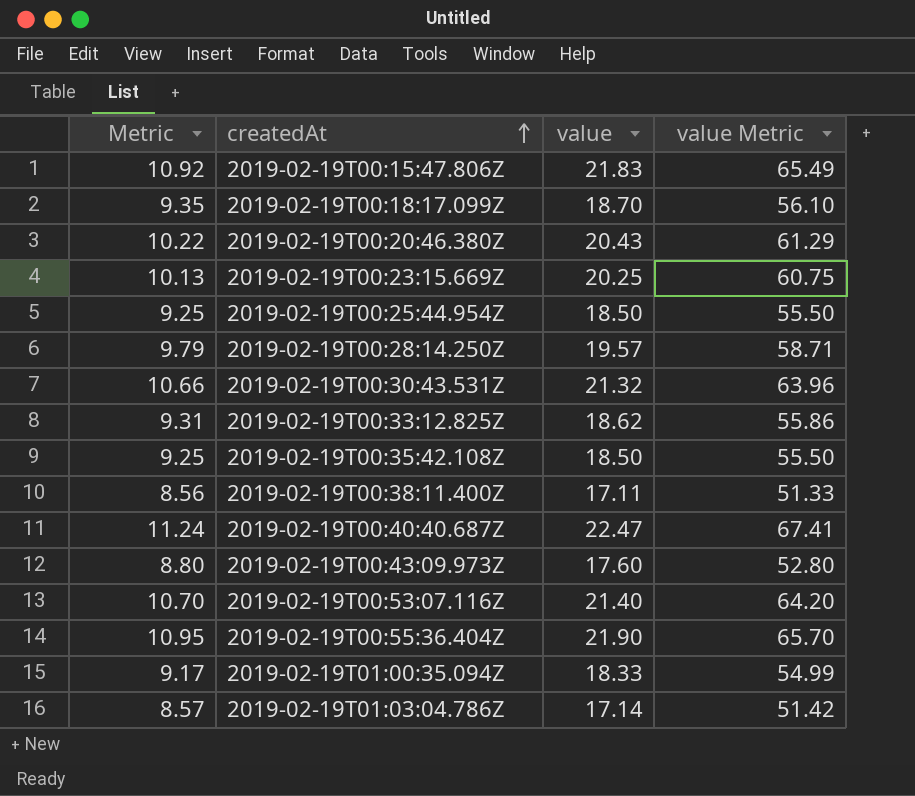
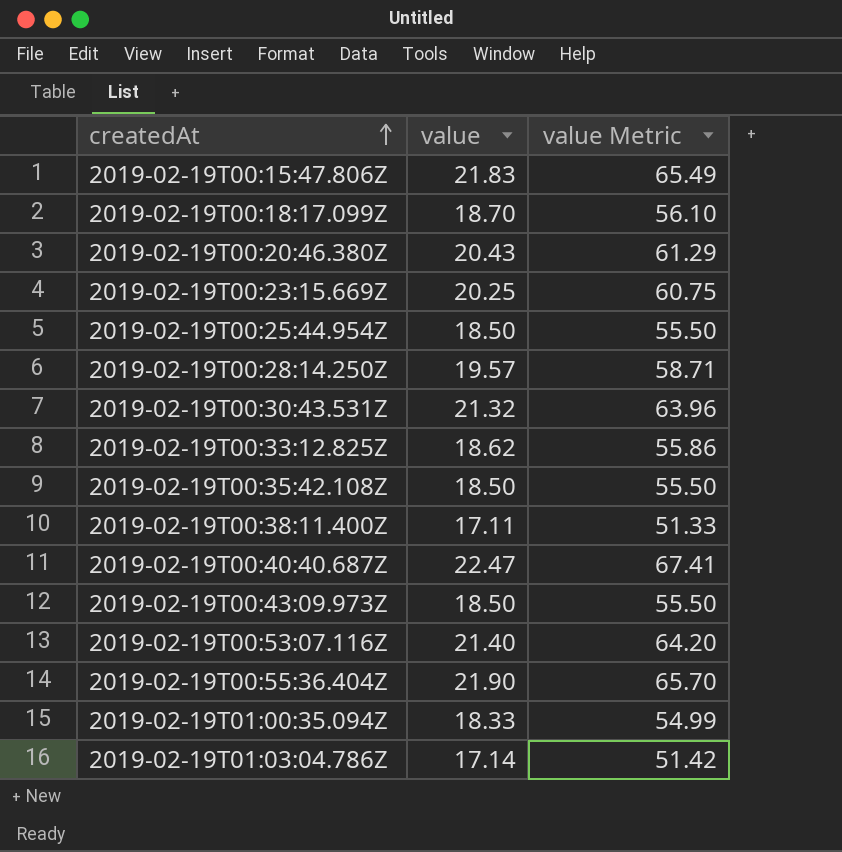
column Metric | formula: [value] * 0.5 -> none
2019-02-19T00:43:09.973Z | value: 17.60 -> 18.50
2019-02-19T00:43:09.973Z | value Metric: 52.80 -> 55.50

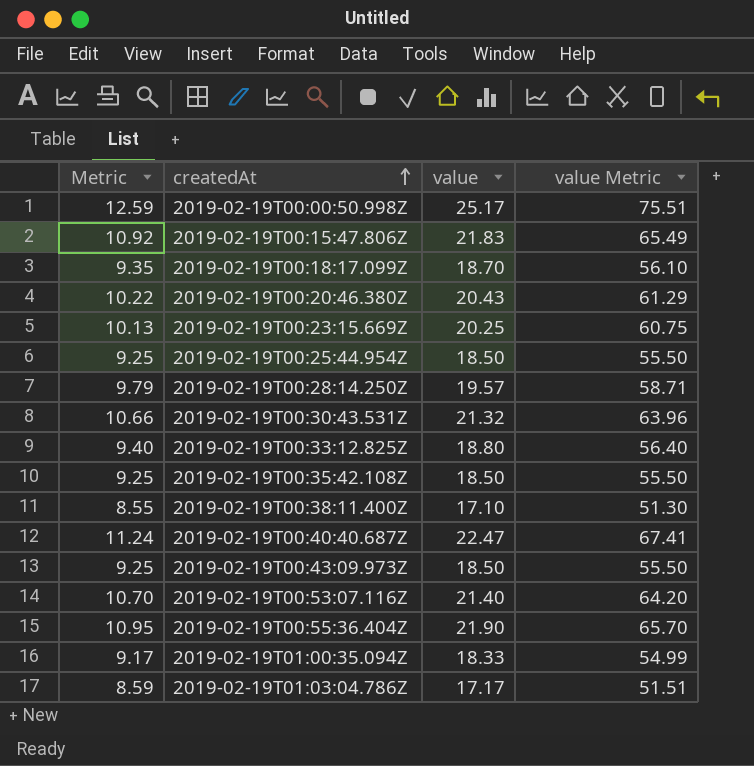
column Metric | formula: none -> [value] * 0.5
row 2019-02-19T00:00:50.998Z: none -> 12.59 | 25.17 | 75.51
2019-02-19T00:33:12.825Z | value: 18.62 -> 18.80
2019-02-19T00:33:12.825Z | value Metric: 55.86 -> 56.40
2019-02-19T00:38:11.400Z | value: 17.11 -> 17.10
2019-02-19T00:38:11.400Z | value Metric: 51.33 -> 51.30
2019-02-19T01:03:04.786Z | value: 17.14 -> 17.17
2019-02-19T01:03:04.786Z | value Metric: 51.42 -> 51.51

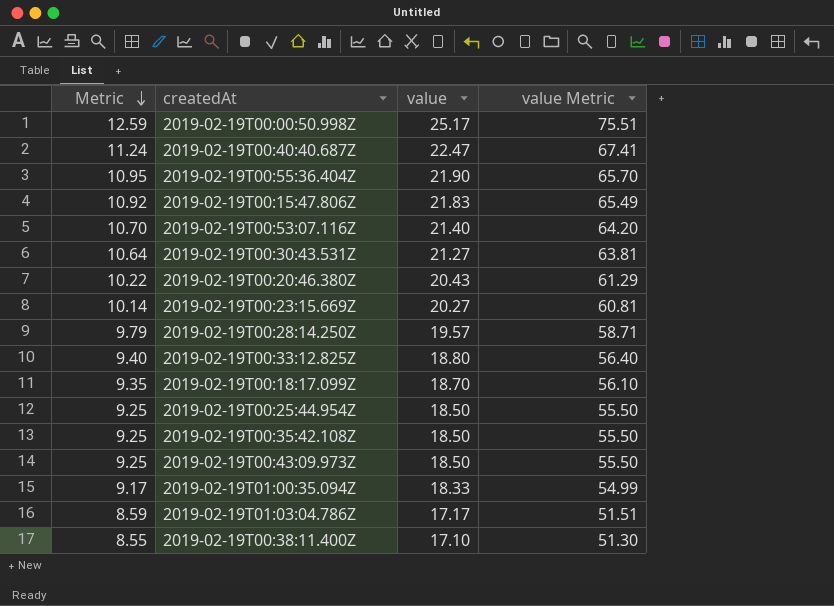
row order: createdAt ascending -> Metric descending
2019-02-19T00:30:43.531Z | Metric: 10.66 -> 10.64
2019-02-19T00:30:43.531Z | value: 21.32 -> 21.27
2019-02-19T00:30:43.531Z | value Metric: 63.96 -> 63.81
2019-02-19T00:23:15.669Z | Metric: 10.13 -> 10.14
2019-02-19T00:23:15.669Z | value: 20.25 -> 20.27
2019-02-19T00:23:15.669Z | value Metric: 60.75 -> 60.81

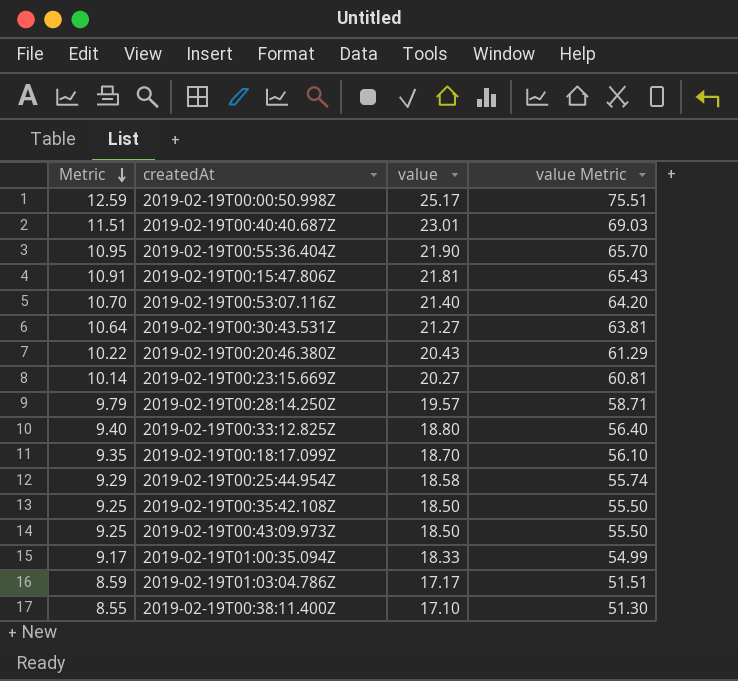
2019-02-19T00:40:40.687Z | Metric: 11.24 -> 11.51
2019-02-19T00:40:40.687Z | value: 22.47 -> 23.01
2019-02-19T00:40:40.687Z | value Metric: 67.41 -> 69.03
2019-02-19T00:15:47.806Z | Metric: 10.92 -> 10.91
2019-02-19T00:15:47.806Z | value: 21.83 -> 21.81
2019-02-19T00:15:47.806Z | value Metric: 65.49 -> 65.43
2019-02-19T00:25:44.954Z | Metric: 9.25 -> 9.29
2019-02-19T00:25:44.954Z | value: 18.50 -> 18.58
2019-02-19T00:25:44.954Z | value Metric: 55.50 -> 55.74

